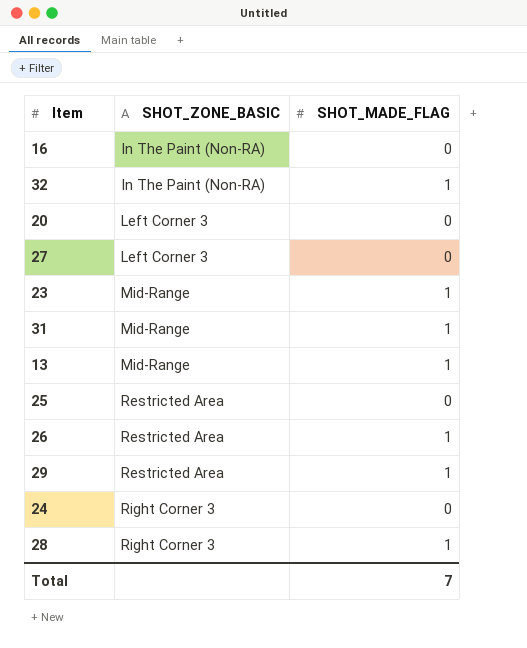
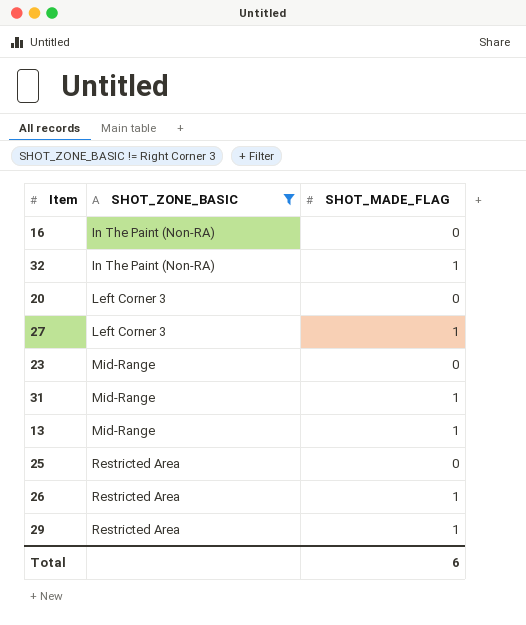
filter: none -> SHOT_ZONE_BASIC != Right Corner 3
27 | SHOT_MADE_FLAG: 0 -> 1
23 | SHOT_MADE_FLAG: 1 -> 0
Total | SHOT_MADE_FLAG: 7 -> 6

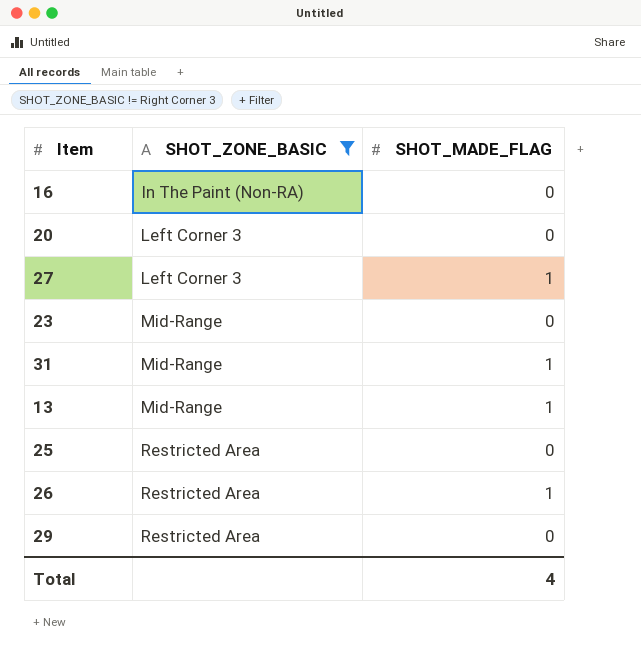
row 32: In The Paint (Non-RA) | 1 -> none
29 | SHOT_MADE_FLAG: 1 -> 0
Total | SHOT_MADE_FLAG: 6 -> 4

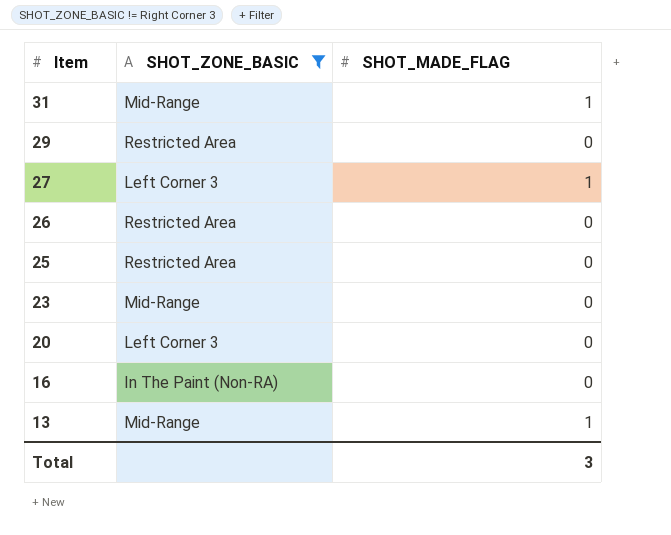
row order: SHOT_ZONE_BASIC ascending -> Item descending
26 | SHOT_MADE_FLAG: 1 -> 0
Total | SHOT_MADE_FLAG: 4 -> 3

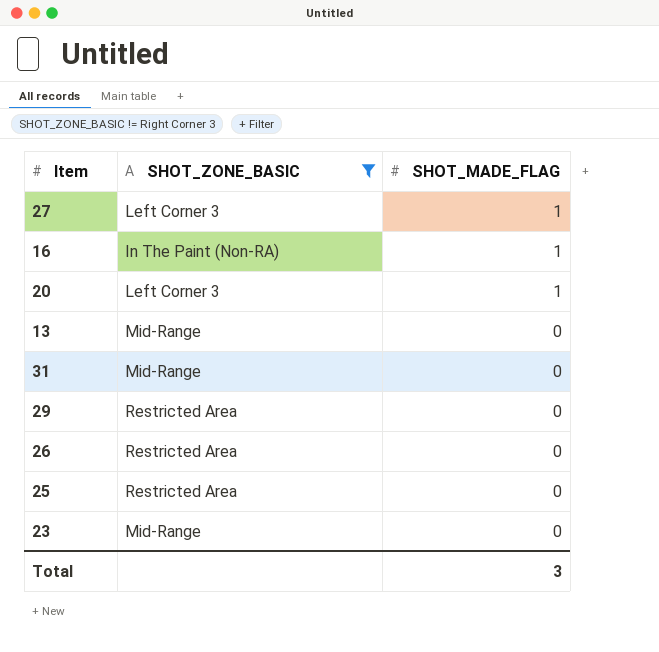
row order: Item descending -> SHOT_MADE_FLAG descending
16 | SHOT_MADE_FLAG: 0 -> 1
20 | SHOT_MADE_FLAG: 0 -> 1
13 | SHOT_MADE_FLAG: 1 -> 0
31 | SHOT_MADE_FLAG: 1 -> 0

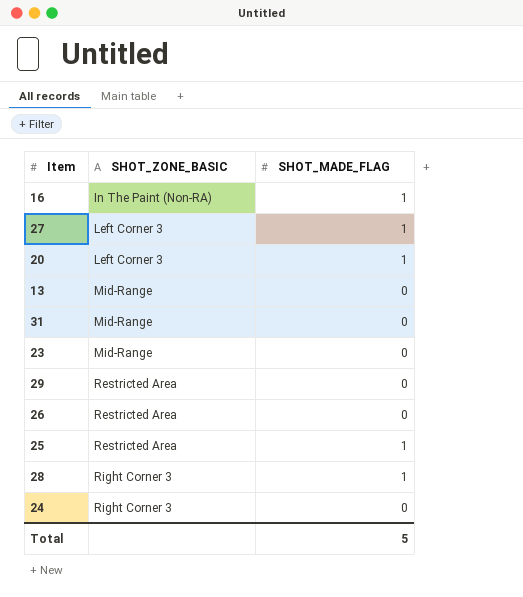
filter: SHOT_ZONE_BASIC != Right Corner 3 -> none
row order: SHOT_MADE_FLAG descending -> SHOT_ZONE_BASIC ascending
25 | SHOT_MADE_FLAG: 0 -> 1
Total | SHOT_MADE_FLAG: 3 -> 5

